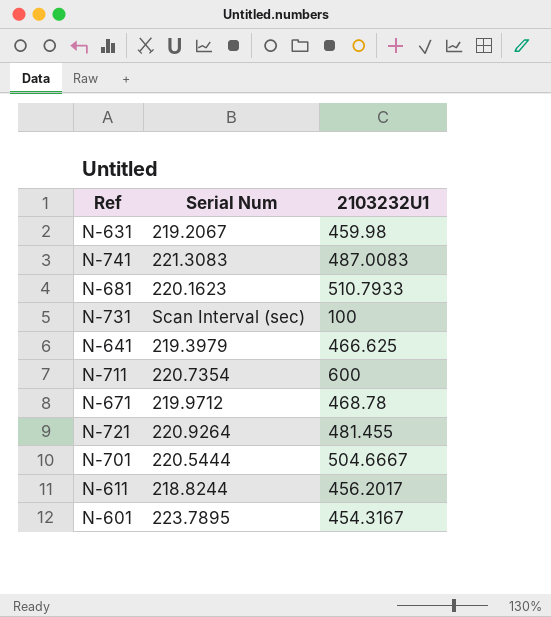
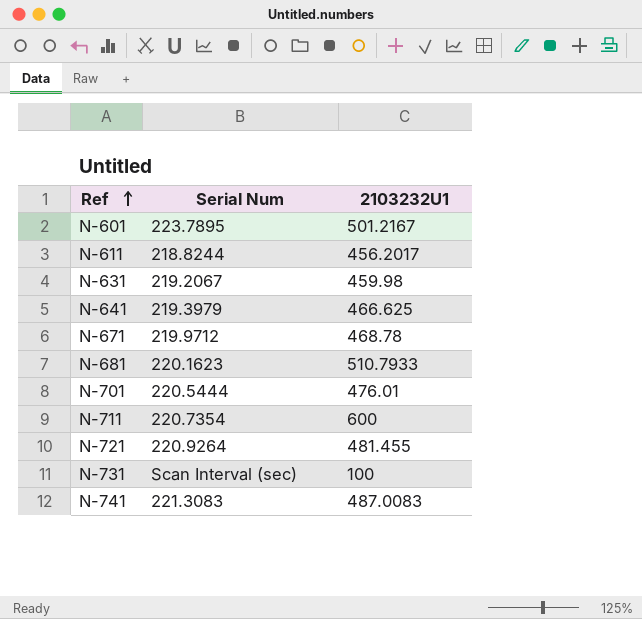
row order: none -> Ref ascending
N-601 | 2103232U1: 454.3167 -> 501.2167
N-701 | 2103232U1: 504.6667 -> 476.01

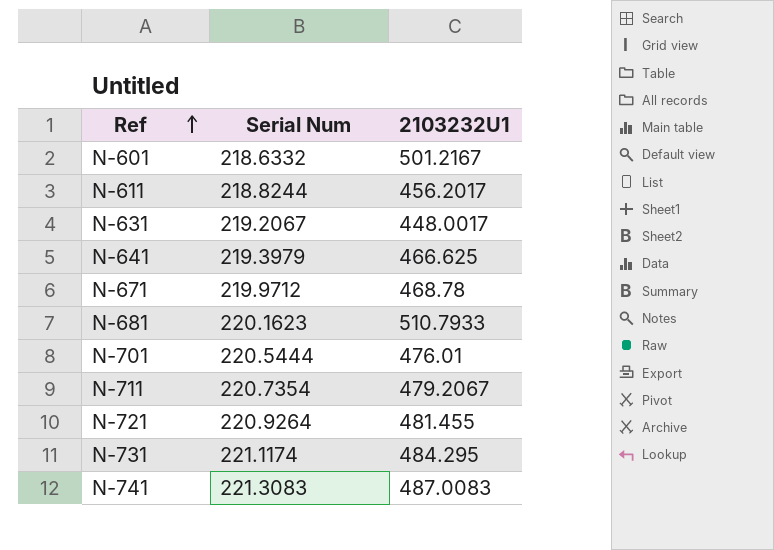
N-601 | Serial Num: 223.7895 -> 218.6332
N-631 | 2103232U1: 459.98 -> 448.0017
N-711 | 2103232U1: 600 -> 479.2067
N-731 | Serial Num: Scan Interval (sec) -> 221.1174
N-731 | 2103232U1: 100 -> 484.295

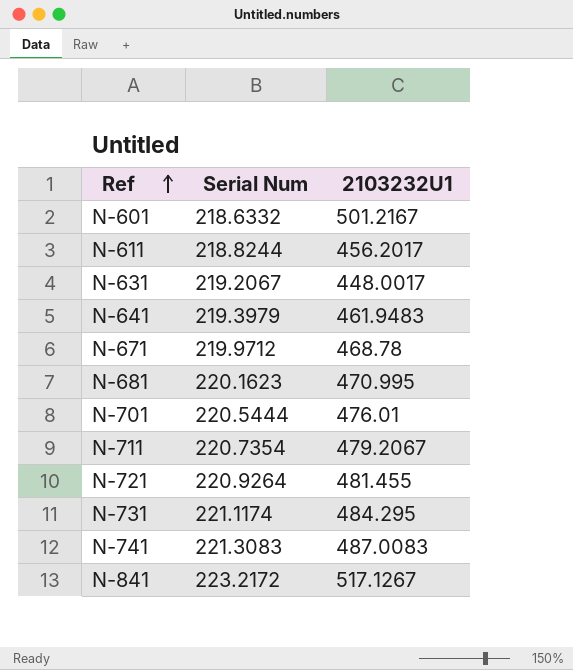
N-641 | 2103232U1: 466.625 -> 461.9483
N-681 | 2103232U1: 510.7933 -> 470.995
row N-841: none -> 223.2172 | 517.1267

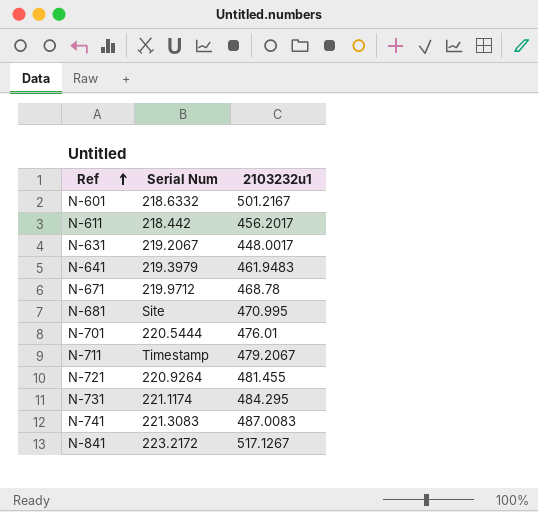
column name: 2103232U1 -> 2103232u1
N-611 | Serial Num: 218.8244 -> 218.442
N-681 | Serial Num: 220.1623 -> Site
N-711 | Serial Num: 220.7354 -> Timestamp

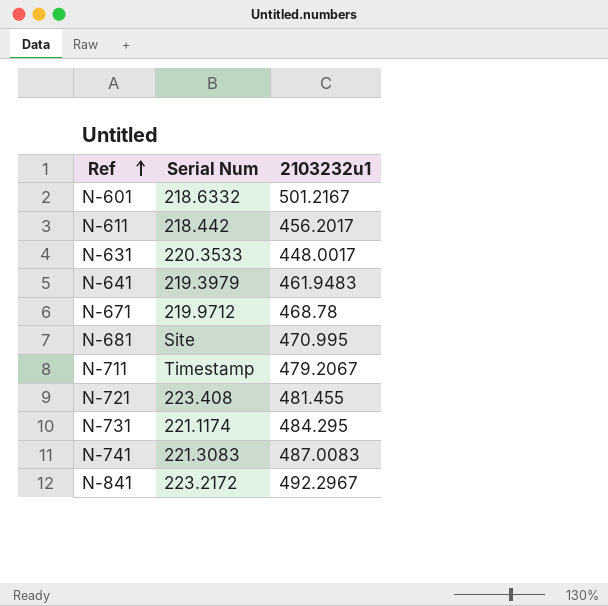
row N-701: 220.5444 | 476.01 -> none
N-631 | Serial Num: 219.2067 -> 220.3533
N-721 | Serial Num: 220.9264 -> 223.408
N-841 | 2103232u1: 517.1267 -> 492.2967

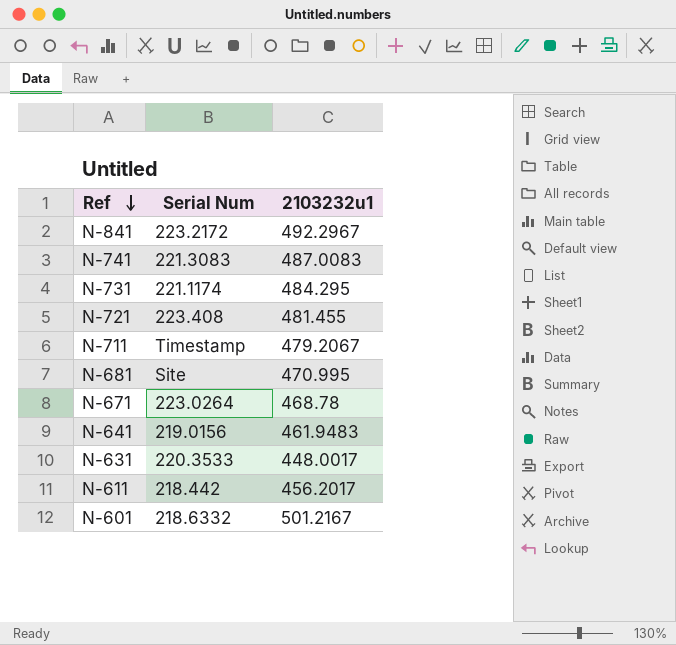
row order: Ref ascending -> Ref descending
N-671 | Serial Num: 219.9712 -> 223.0264
N-641 | Serial Num: 219.3979 -> 219.0156

